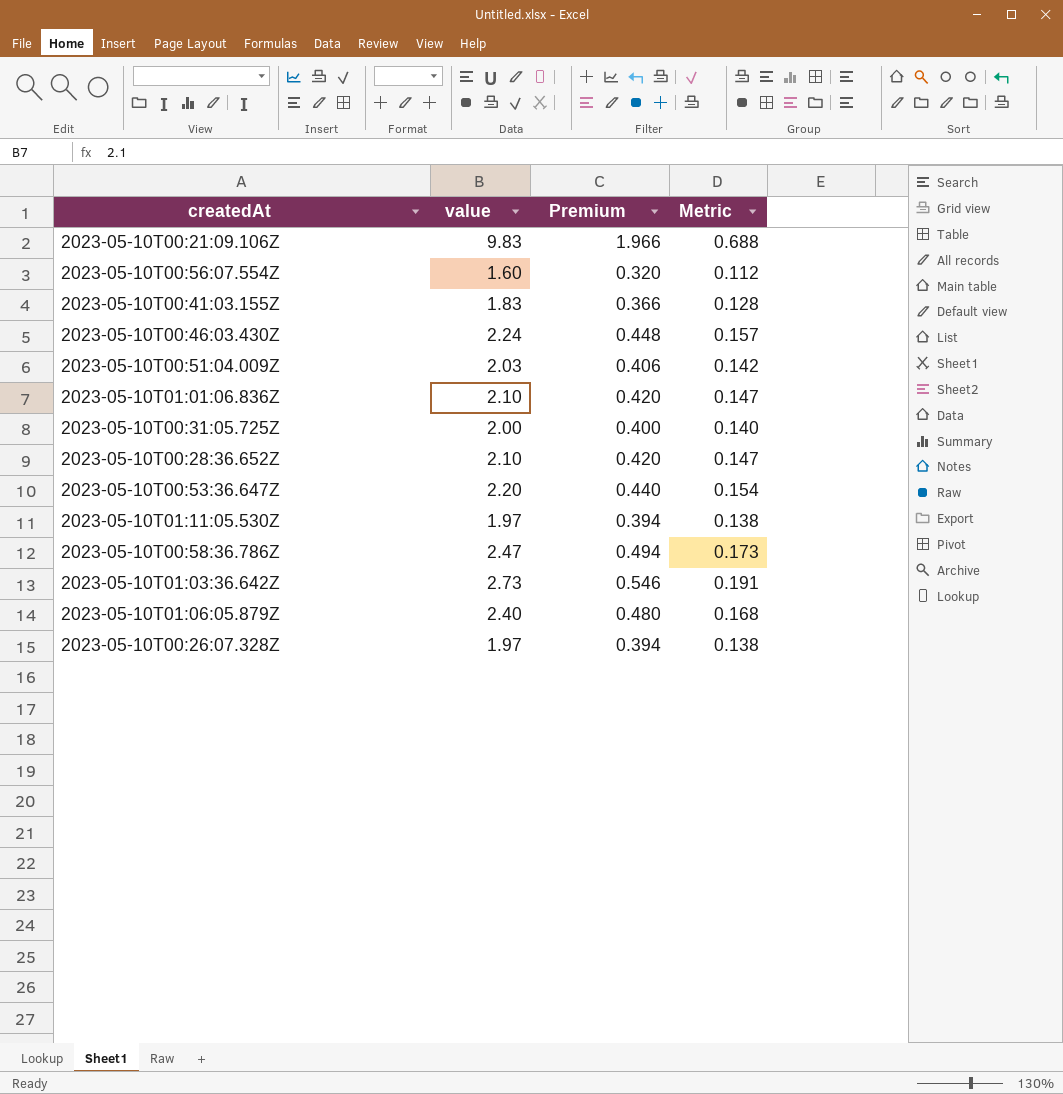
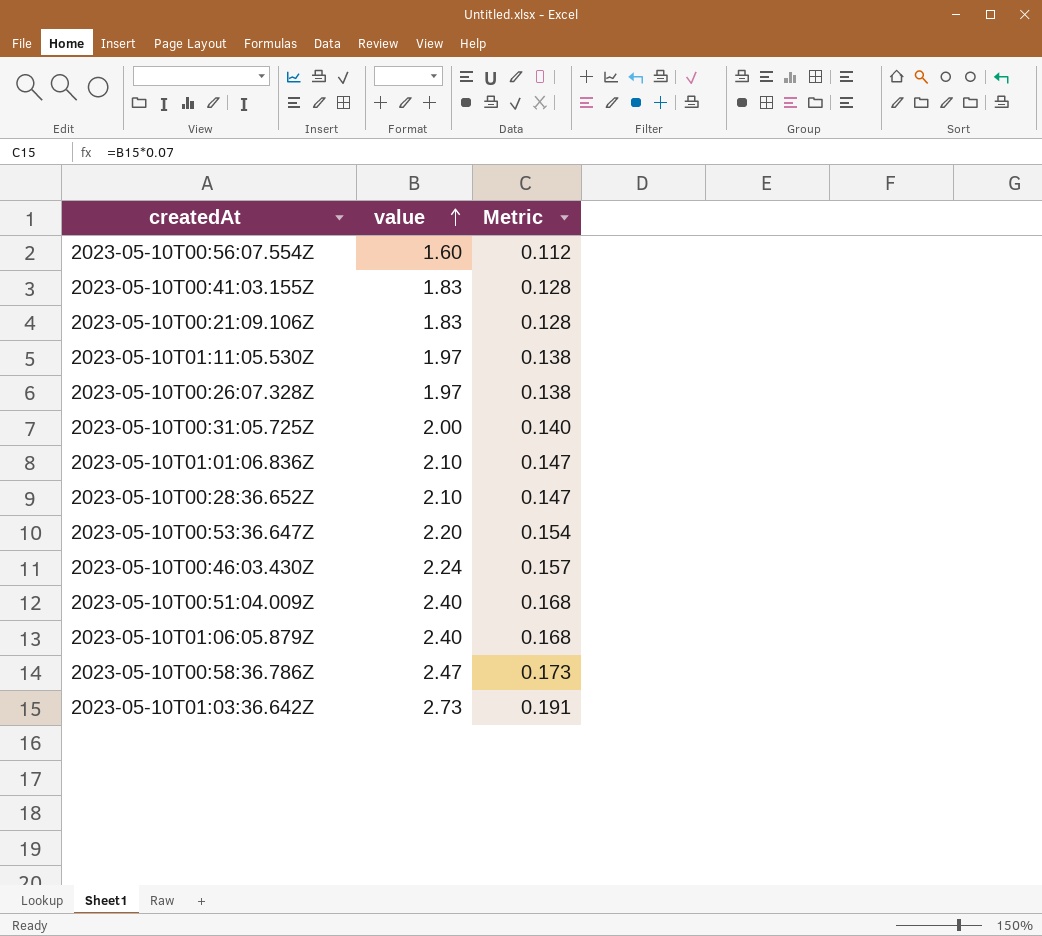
row order: none -> value ascending
column Premium | formula: [value] * 0.2 -> none
2023-05-10T00:21:09.106Z | value: 9.83 -> 1.83
2023-05-10T00:21:09.106Z | Metric: 0.688 -> 0.128
2023-05-10T00:51:04.009Z | value: 2.03 -> 2.40
2023-05-10T00:51:04.009Z | Metric: 0.142 -> 0.168

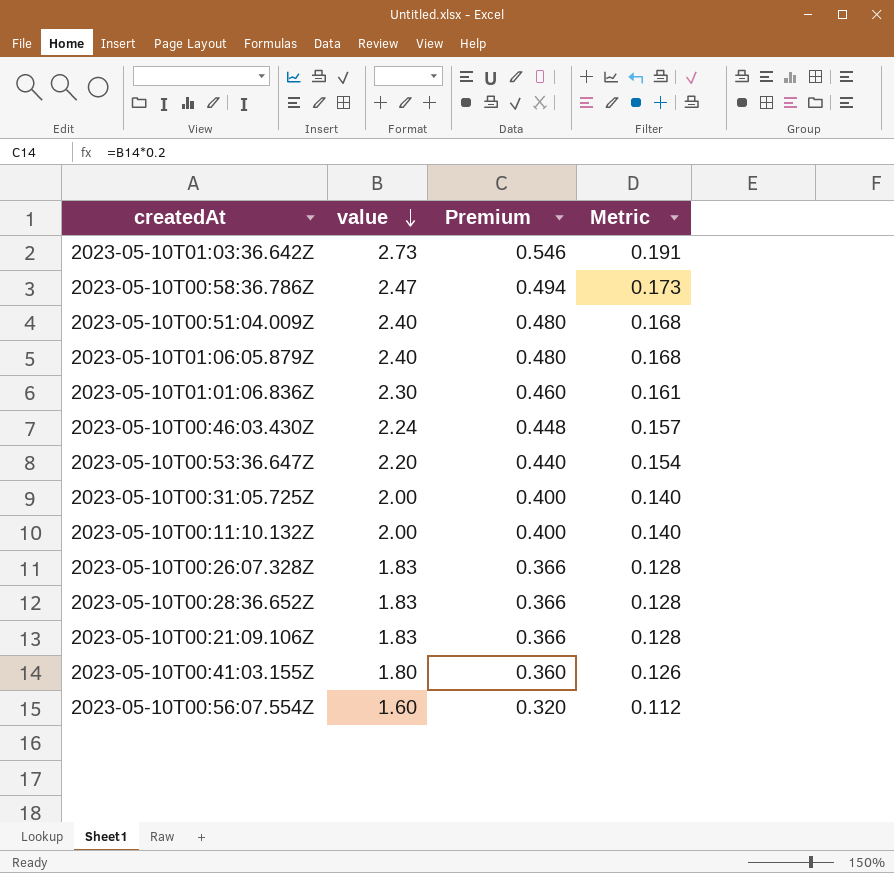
row order: value ascending -> value descending
column Premium | formula: none -> [value] * 0.2
row 2023-05-10T01:11:05.530Z: 1.97 | 0.138 -> none
2023-05-10T01:01:06.836Z | value: 2.10 -> 2.30
2023-05-10T01:01:06.836Z | Metric: 0.147 -> 0.161
row 2023-05-10T00:11:10.132Z: none -> 2.00 | 0.400 | 0.140
2023-05-10T00:26:07.328Z | value: 1.97 -> 1.83
2023-05-10T00:26:07.328Z | Metric: 0.138 -> 0.128
2023-05-10T00:28:36.652Z | value: 2.10 -> 1.83
2023-05-10T00:28:36.652Z | Metric: 0.147 -> 0.128
2023-05-10T00:41:03.155Z | value: 1.83 -> 1.80
2023-05-10T00:41:03.155Z | Metric: 0.128 -> 0.126

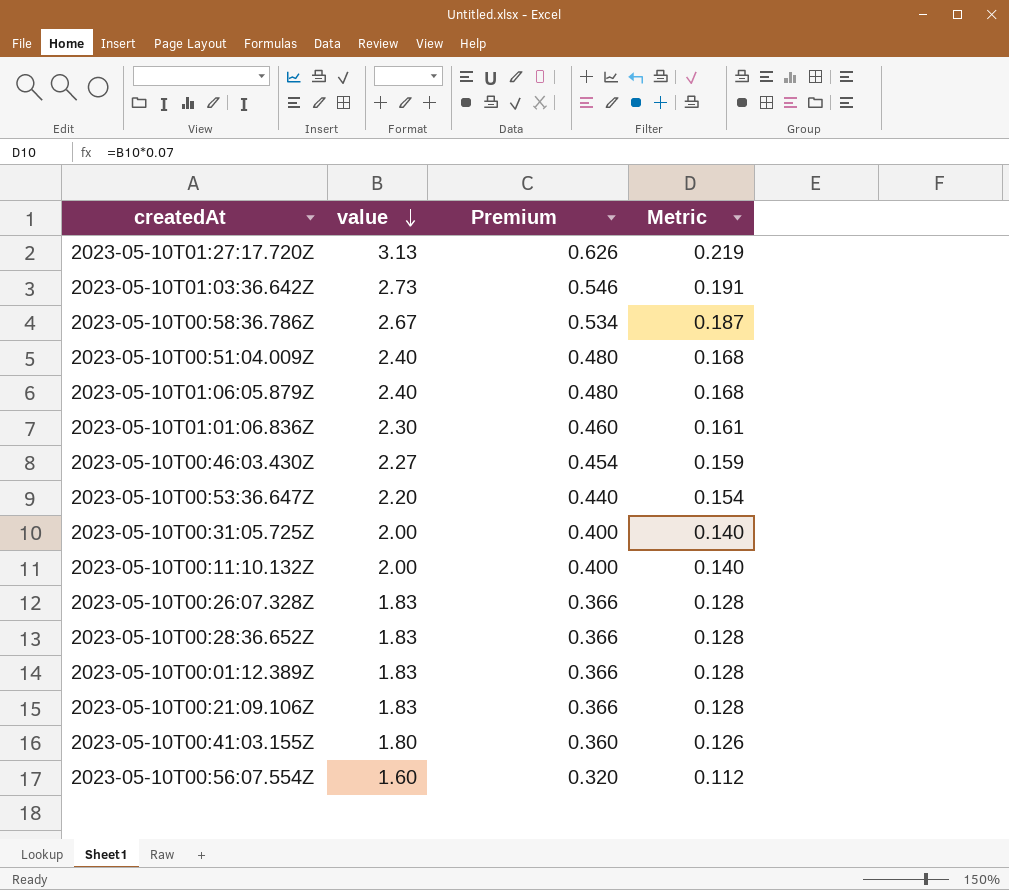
row 2023-05-10T01:27:17.720Z: none -> 3.13 | 0.626 | 0.219
2023-05-10T00:58:36.786Z | value: 2.47 -> 2.67
2023-05-10T00:58:36.786Z | Premium: 0.494 -> 0.534
2023-05-10T00:58:36.786Z | Metric: 0.173 -> 0.187
2023-05-10T00:46:03.430Z | value: 2.24 -> 2.27
2023-05-10T00:46:03.430Z | Premium: 0.448 -> 0.454
2023-05-10T00:46:03.430Z | Metric: 0.157 -> 0.159
row 2023-05-10T00:01:12.389Z: none -> 1.83 | 0.366 | 0.128

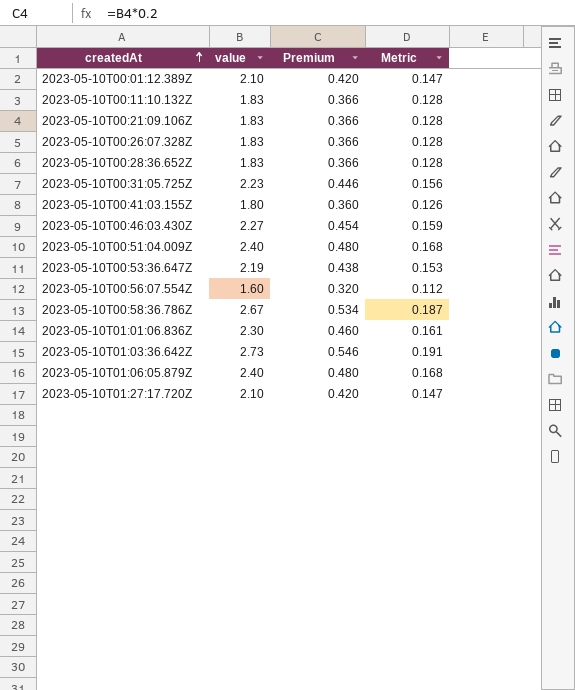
row order: value descending -> createdAt ascending
2023-05-10T00:01:12.389Z | value: 1.83 -> 2.10
2023-05-10T00:01:12.389Z | Premium: 0.366 -> 0.420
2023-05-10T00:01:12.389Z | Metric: 0.128 -> 0.147
2023-05-10T00:11:10.132Z | value: 2.00 -> 1.83
2023-05-10T00:11:10.132Z | Premium: 0.400 -> 0.366
2023-05-10T00:11:10.132Z | Metric: 0.140 -> 0.128
2023-05-10T00:31:05.725Z | value: 2.00 -> 2.23
2023-05-10T00:31:05.725Z | Premium: 0.400 -> 0.446
2023-05-10T00:31:05.725Z | Metric: 0.140 -> 0.156
2023-05-10T00:53:36.647Z | value: 2.20 -> 2.19
2023-05-10T00:53:36.647Z | Premium: 0.440 -> 0.438
2023-05-10T00:53:36.647Z | Metric: 0.154 -> 0.153
2023-05-10T01:27:17.720Z | value: 3.13 -> 2.10
2023-05-10T01:27:17.720Z | Premium: 0.626 -> 0.420
2023-05-10T01:27:17.720Z | Metric: 0.219 -> 0.147

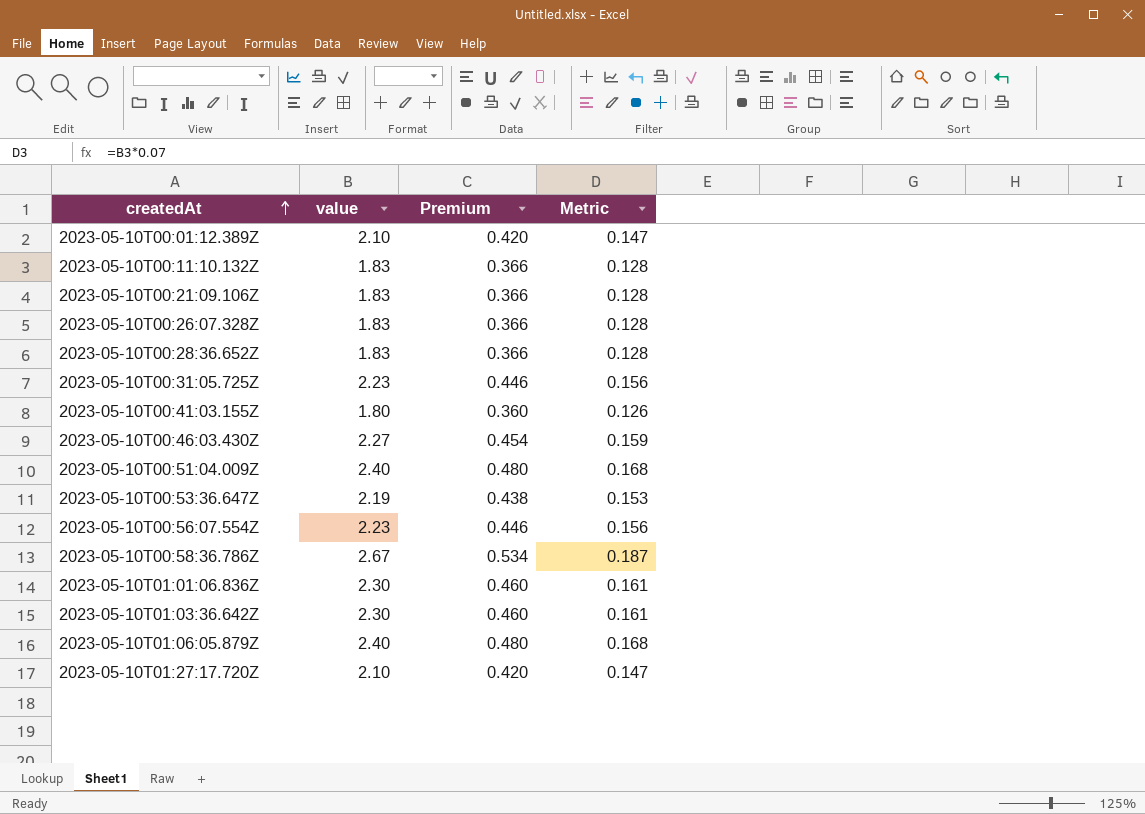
2023-05-10T00:56:07.554Z | value: 1.60 -> 2.23
2023-05-10T00:56:07.554Z | Premium: 0.320 -> 0.446
2023-05-10T00:56:07.554Z | Metric: 0.112 -> 0.156
2023-05-10T01:03:36.642Z | value: 2.73 -> 2.30
2023-05-10T01:03:36.642Z | Premium: 0.546 -> 0.460
2023-05-10T01:03:36.642Z | Metric: 0.191 -> 0.161

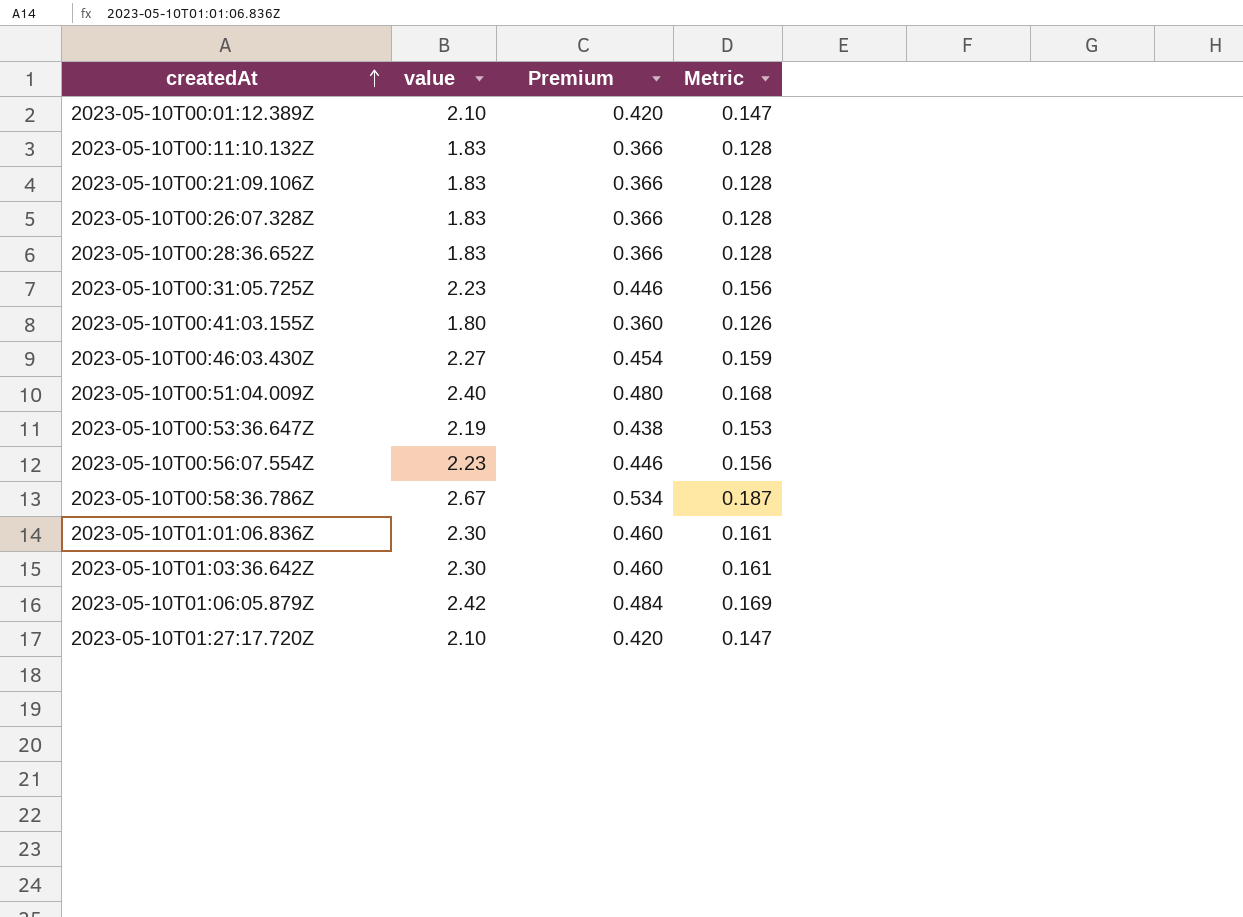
2023-05-10T01:06:05.879Z | value: 2.40 -> 2.42
2023-05-10T01:06:05.879Z | Premium: 0.480 -> 0.484
2023-05-10T01:06:05.879Z | Metric: 0.168 -> 0.169

